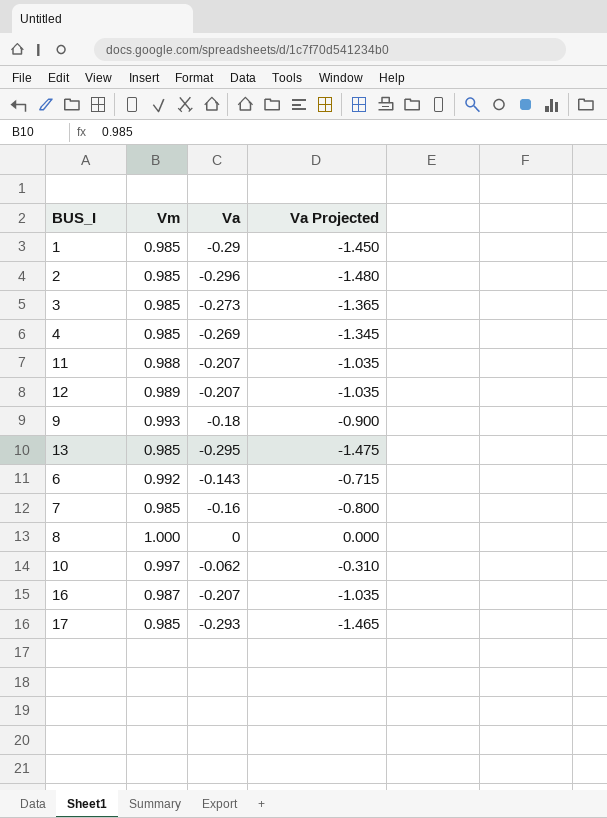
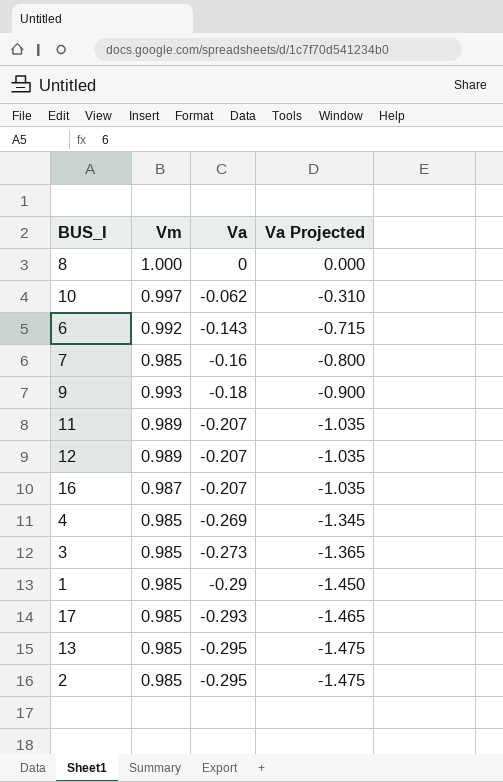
row order: none -> Va descending
11 | Vm: 0.988 -> 0.989
2 | Va: -0.296 -> -0.295
2 | Va Projected: -1.480 -> -1.475

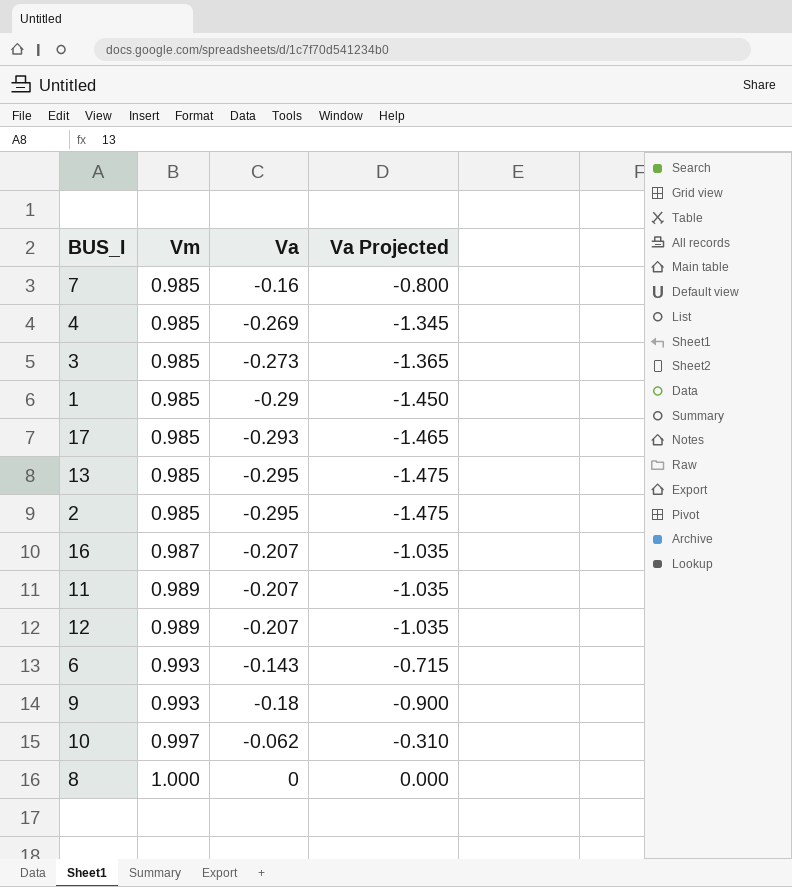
row order: Va descending -> Vm ascending
6 | Vm: 0.992 -> 0.993

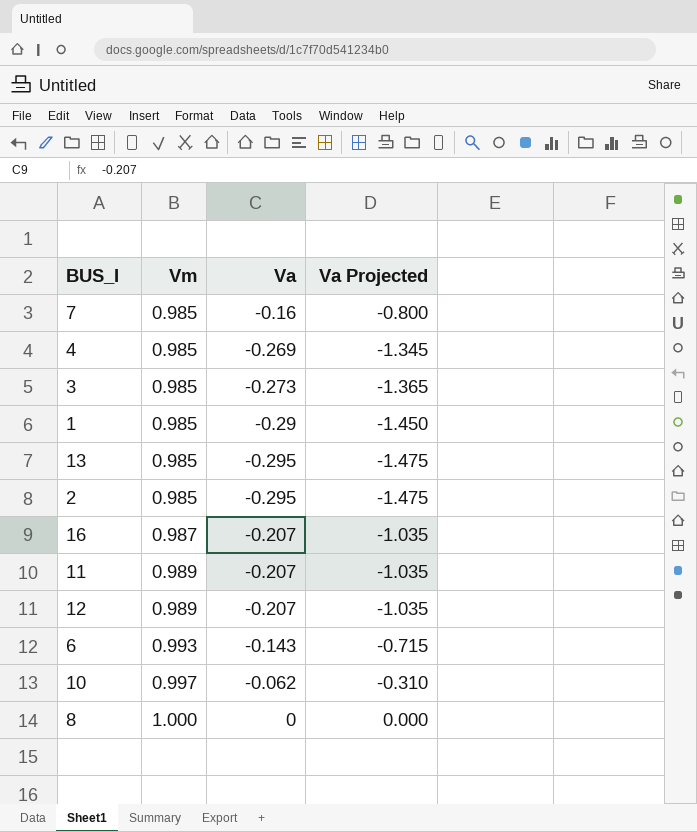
row 17: 0.985 | -0.293 | -1.465 -> none
row 9: 0.993 | -0.18 | -0.900 -> none

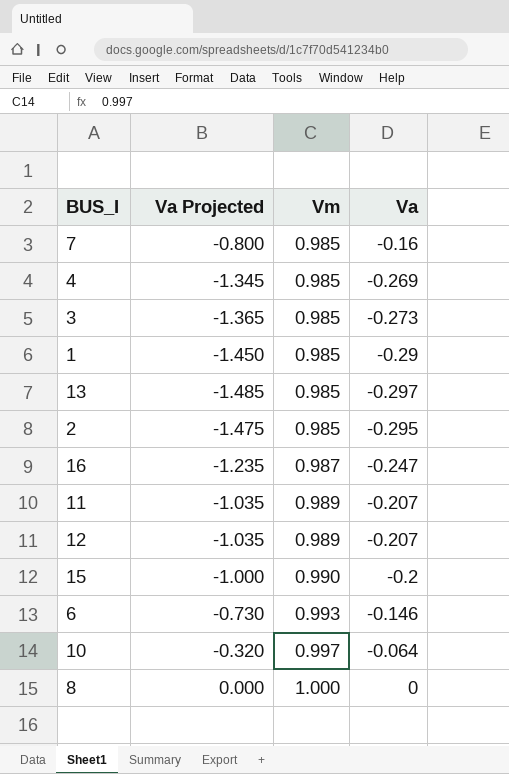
column Va Projected | position: 4 -> 2
13 | Va Projected: -1.475 -> -1.485
13 | Va: -0.295 -> -0.297
16 | Va Projected: -1.035 -> -1.235
16 | Va: -0.207 -> -0.247
row 15: none -> -1.000 | 0.990 | -0.2
6 | Va Projected: -0.715 -> -0.730
6 | Va: -0.143 -> -0.146
10 | Va Projected: -0.310 -> -0.320
10 | Va: -0.062 -> -0.064

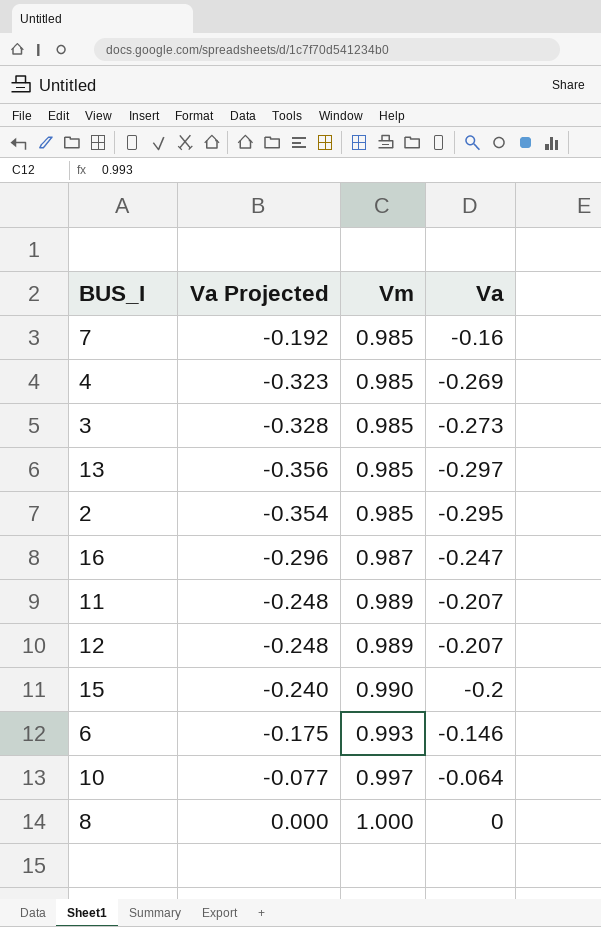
column Va Projected | formula: [Va] * 5 -> [Va] * 1.2
row 1: -1.450 | 0.985 | -0.29 -> none

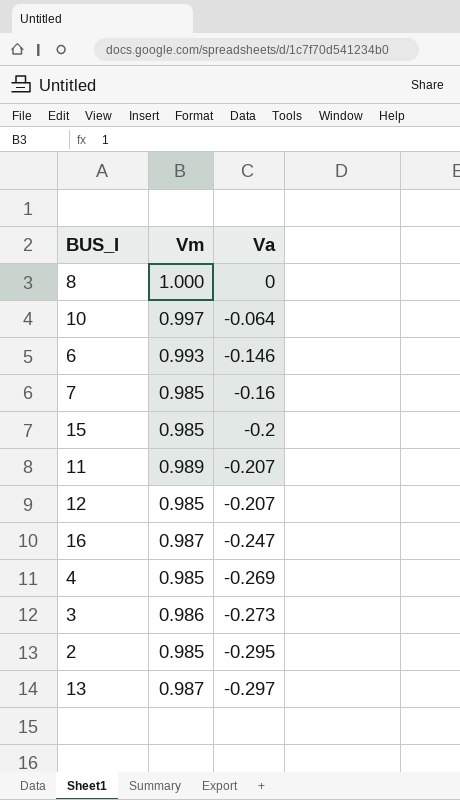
row order: Vm ascending -> Va descending
column Va Projected | formula: [Va] * 1.2 -> none
15 | Vm: 0.990 -> 0.985
12 | Vm: 0.989 -> 0.985
3 | Vm: 0.985 -> 0.986
13 | Vm: 0.985 -> 0.987

